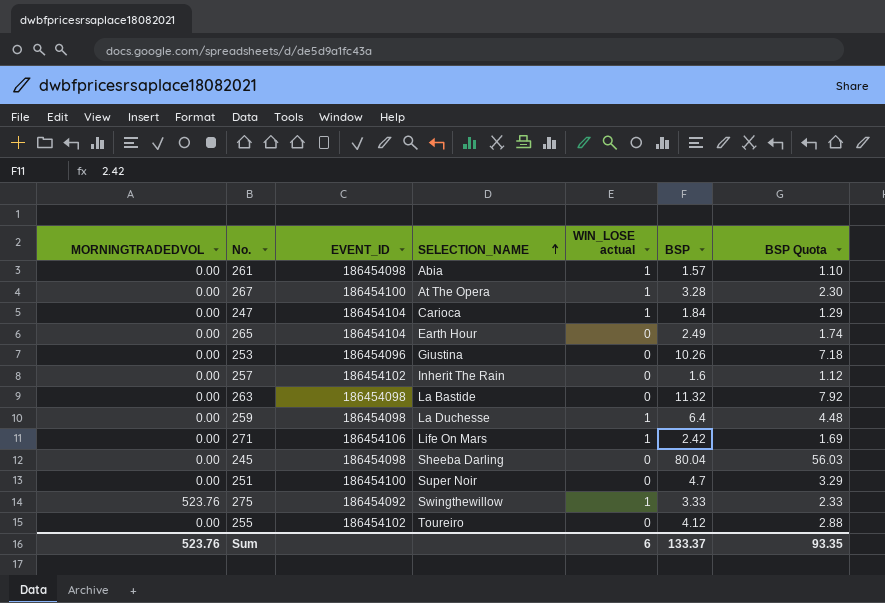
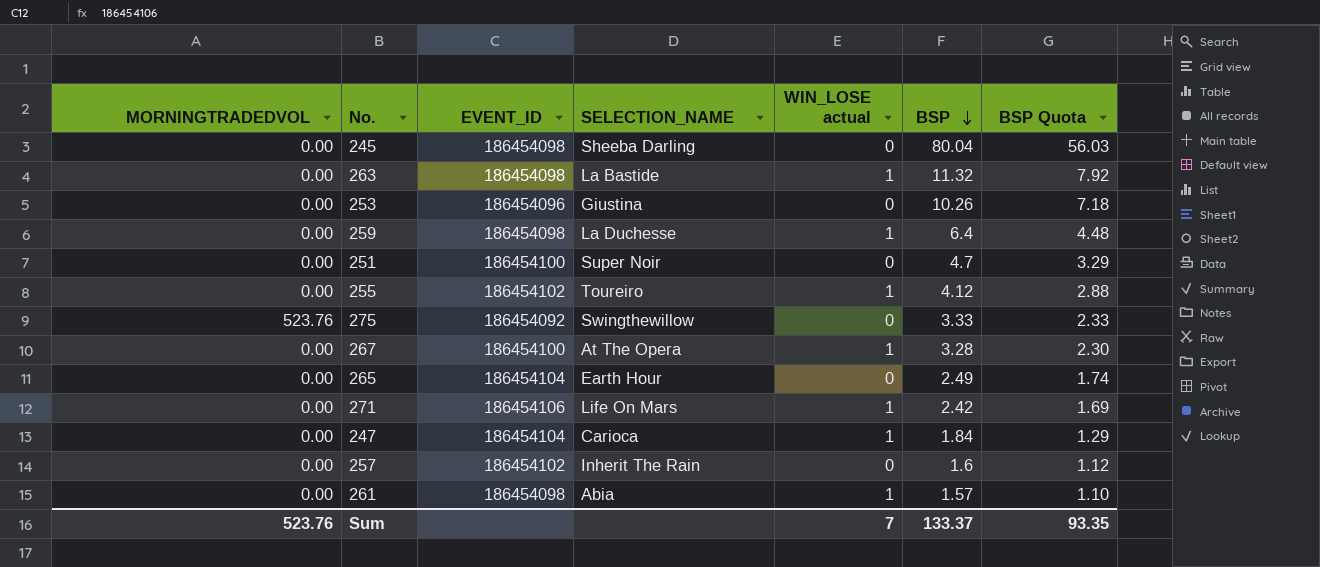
row order: SELECTION_NAME ascending -> BSP descending
263 | WIN_LOSE actual: 0 -> 1
255 | WIN_LOSE actual: 0 -> 1
275 | WIN_LOSE actual: 1 -> 0
Sum | WIN_LOSE actual: 6 -> 7

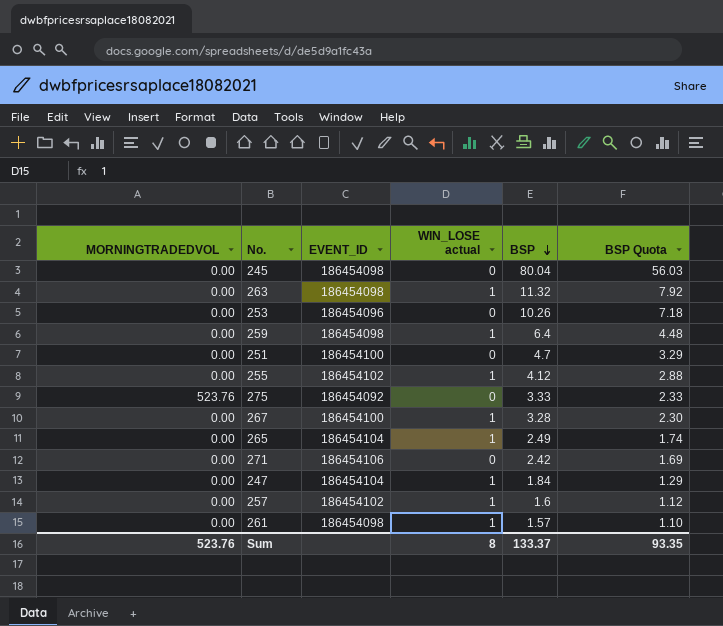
column SELECTION_NAME | position: 4 -> none
265 | WIN_LOSE actual: 0 -> 1
271 | WIN_LOSE actual: 1 -> 0
257 | WIN_LOSE actual: 0 -> 1
Sum | WIN_LOSE actual: 7 -> 8

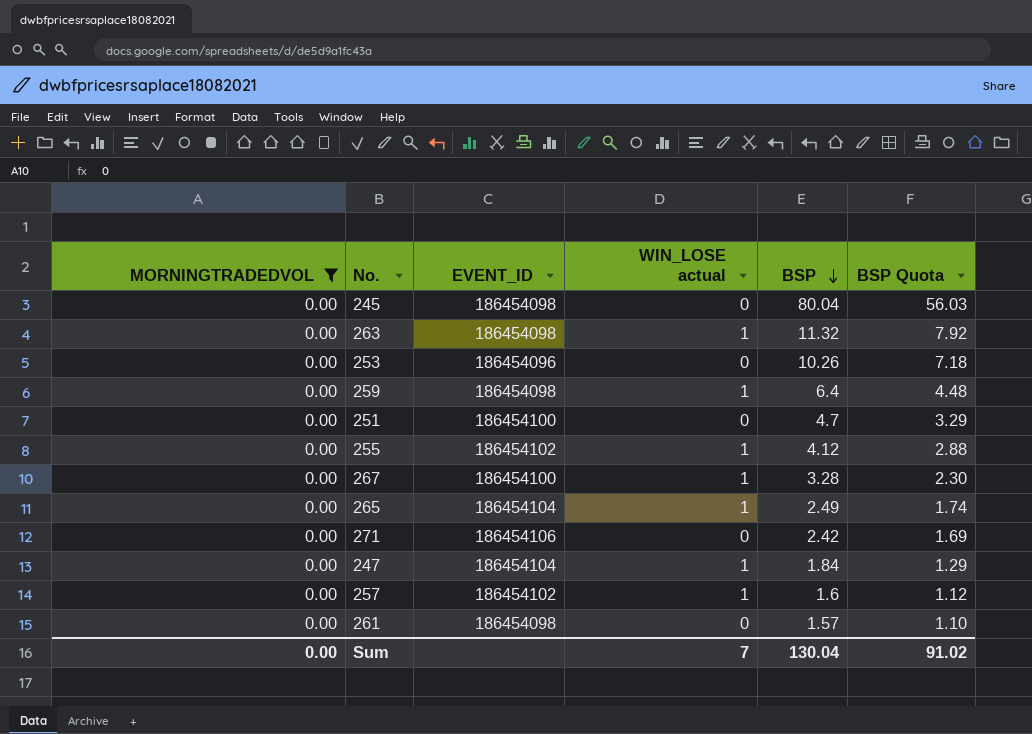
filter: none -> MORNINGTRADEDVOL = 0.00
261 | WIN_LOSE actual: 1 -> 0
Sum | MORNINGTRADEDVOL: 523.76 -> 0.00
Sum | WIN_LOSE actual: 8 -> 7
Sum | BSP: 133.37 -> 130.04
Sum | BSP Quota: 93.35 -> 91.02

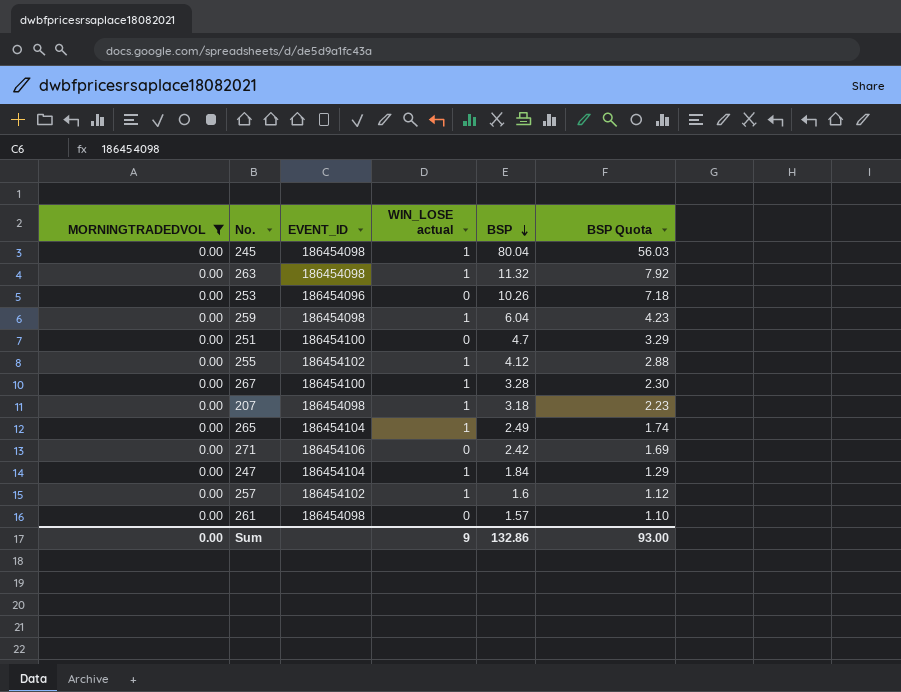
245 | WIN_LOSE actual: 0 -> 1
259 | BSP: 6.4 -> 6.04
259 | BSP Quota: 4.48 -> 4.23
row 207: none -> 0.00 | 186454098 | 1 | 3.18 | 2.23
Sum | WIN_LOSE actual: 7 -> 9
Sum | BSP: 130.04 -> 132.86
Sum | BSP Quota: 91.02 -> 93.00

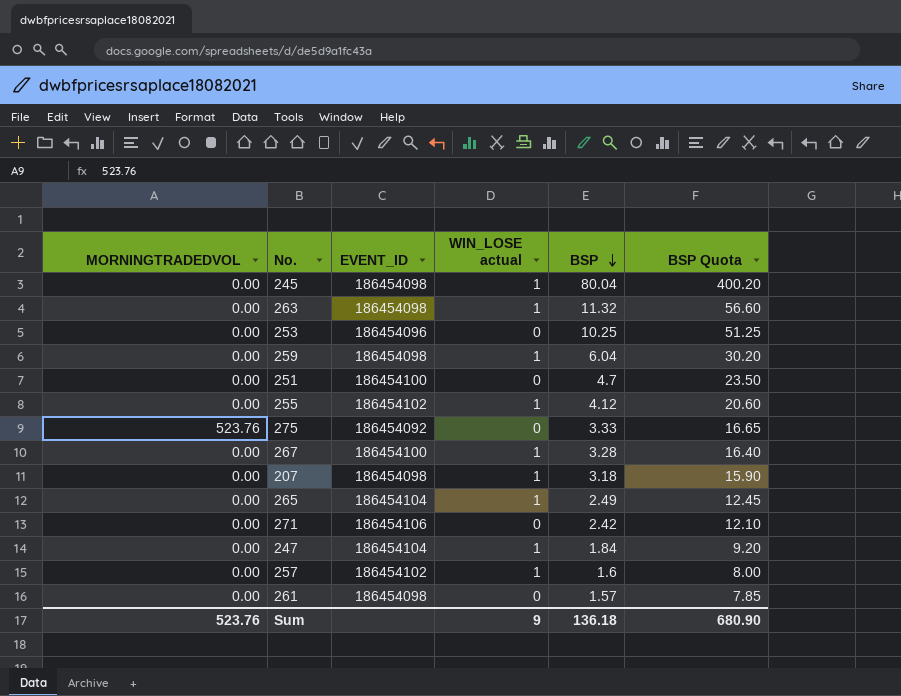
filter: MORNINGTRADEDVOL = 0.00 -> none
column BSP Quota | formula: [BSP] * 0.7 -> [BSP] * 5
253 | BSP: 10.26 -> 10.25
Sum | MORNINGTRADEDVOL: 0.00 -> 523.76
Sum | BSP: 132.86 -> 136.18
Sum | BSP Quota: 93.00 -> 680.90

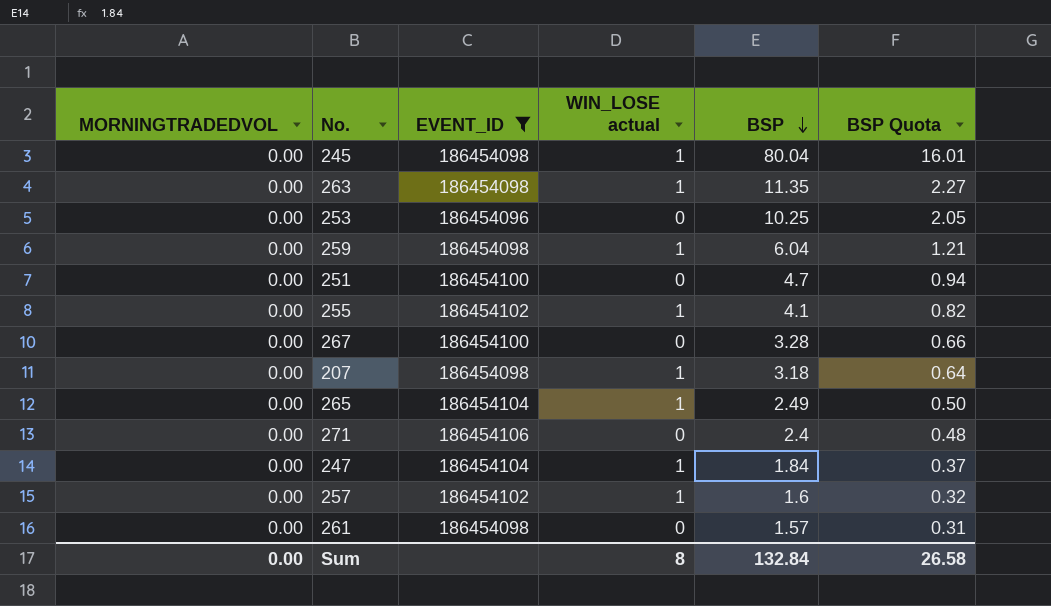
filter: none -> EVENT_ID != 186454092
column BSP Quota | formula: [BSP] * 5 -> [BSP] * 0.2
263 | BSP: 11.32 -> 11.35
255 | BSP: 4.12 -> 4.1
267 | WIN_LOSE actual: 1 -> 0
271 | BSP: 2.42 -> 2.4
Sum | MORNINGTRADEDVOL: 523.76 -> 0.00
Sum | WIN_LOSE actual: 9 -> 8
Sum | BSP: 136.18 -> 132.84
Sum | BSP Quota: 680.90 -> 26.58

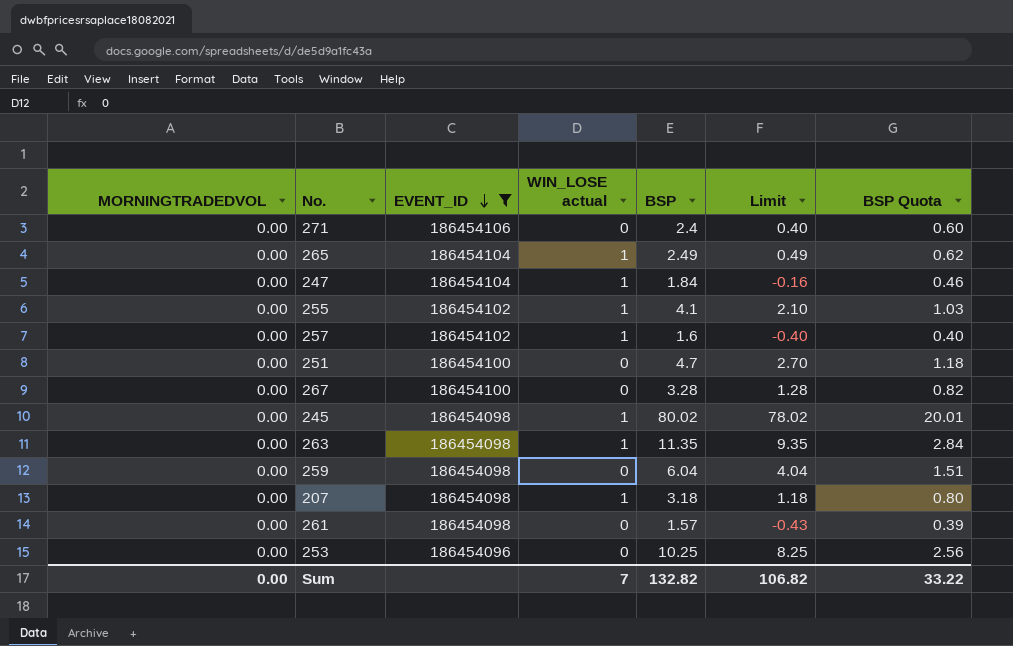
row order: BSP descending -> EVENT_ID descending
column Limit | formula: none -> [BSP] - 2
column BSP Quota | formula: [BSP] * 0.2 -> [BSP] * 0.25
245 | BSP: 80.04 -> 80.02
259 | WIN_LOSE actual: 1 -> 0
Sum | WIN_LOSE actual: 8 -> 7
Sum | BSP: 132.84 -> 132.82
Sum | BSP Quota: 26.58 -> 33.22

